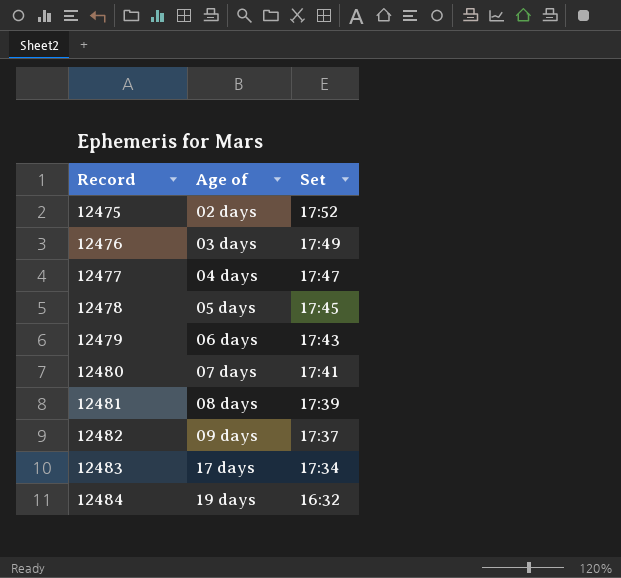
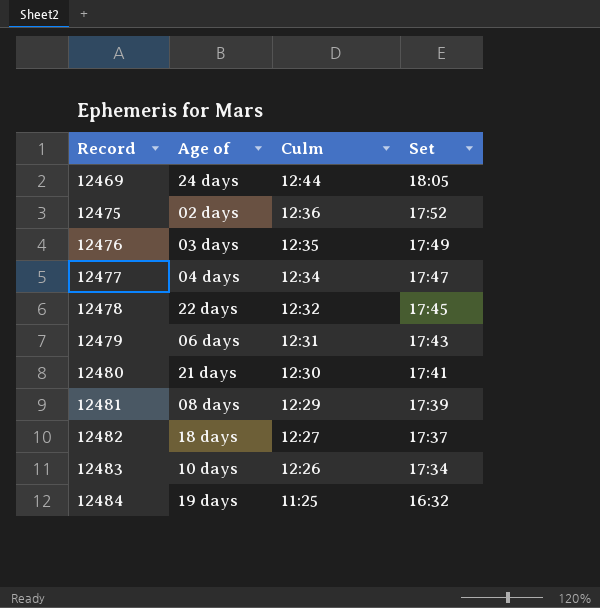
column Culm | position: none -> 3
row 12469: none -> 24 days | 12:44 | 18:05
12478 | Age of: 05 days -> 22 days
12480 | Age of: 07 days -> 21 days
12482 | Age of: 09 days -> 18 days
12483 | Age of: 17 days -> 10 days

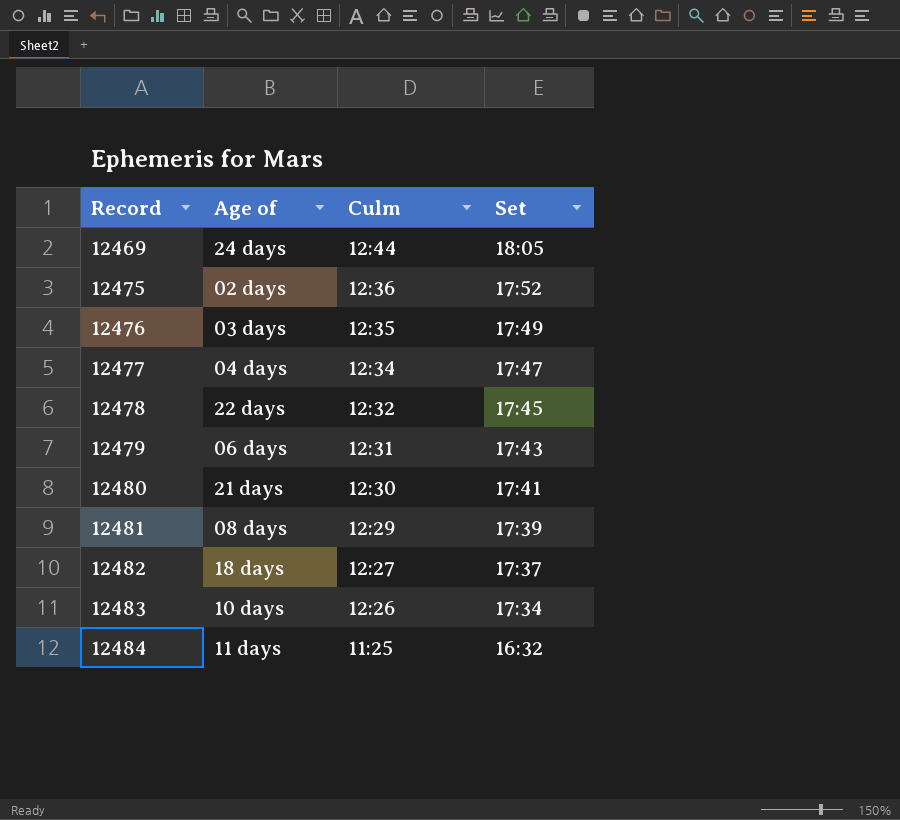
12484 | Age of: 19 days -> 11 days

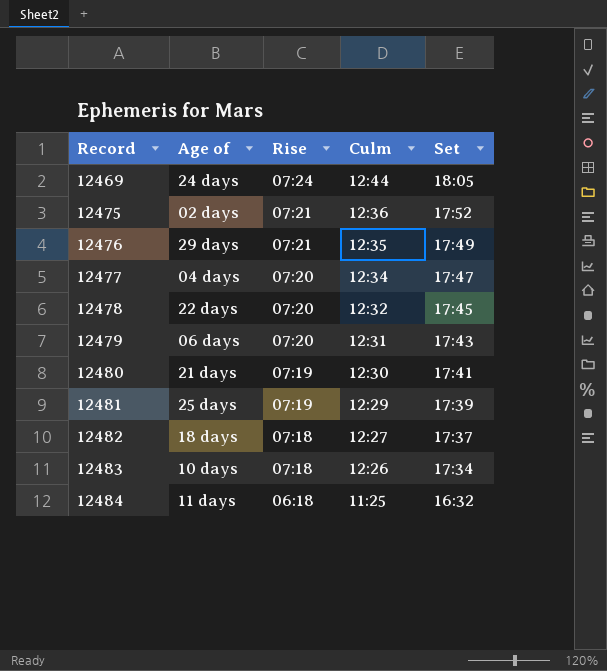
column Rise | position: none -> 3
12476 | Age of: 03 days -> 29 days
12481 | Age of: 08 days -> 25 days

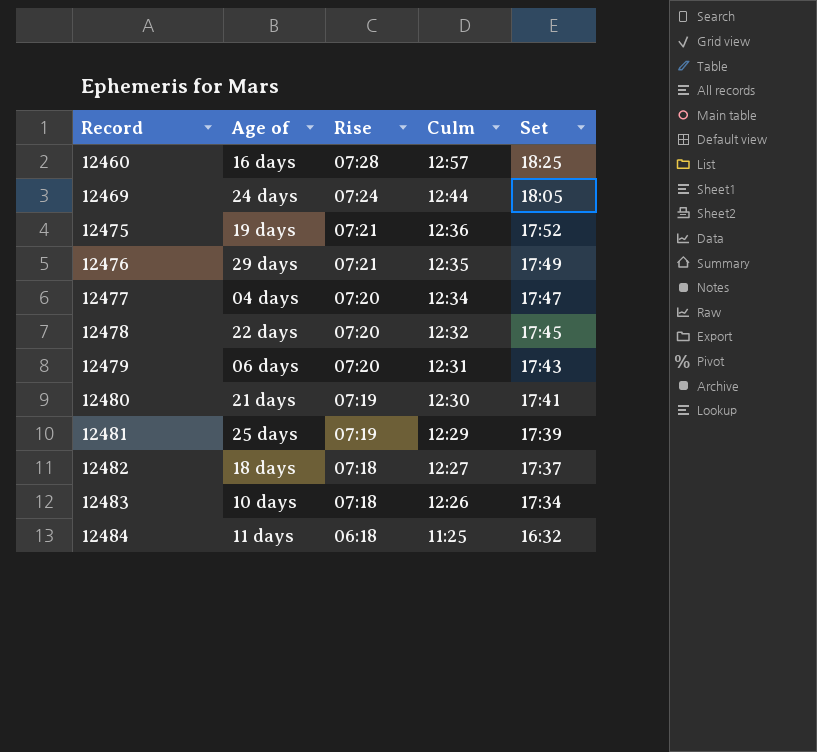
row 12460: none -> 16 days | 07:28 | 12:57 | 18:25
12475 | Age of: 02 days -> 19 days

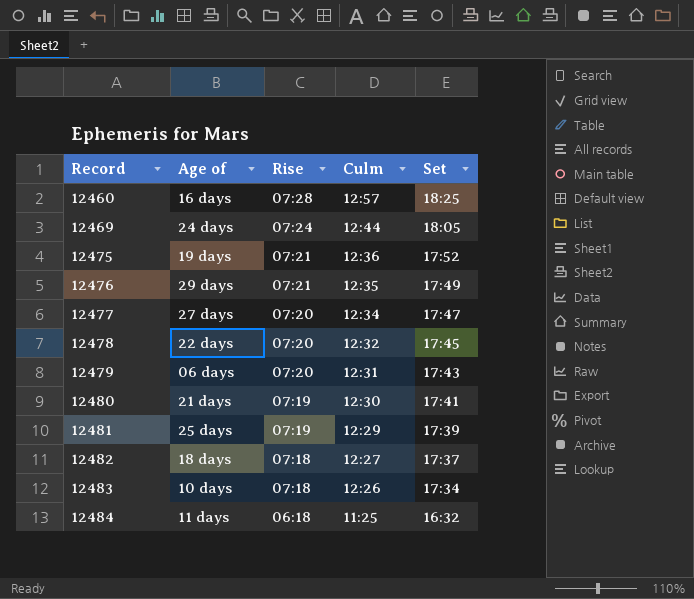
12477 | Age of: 04 days -> 27 days

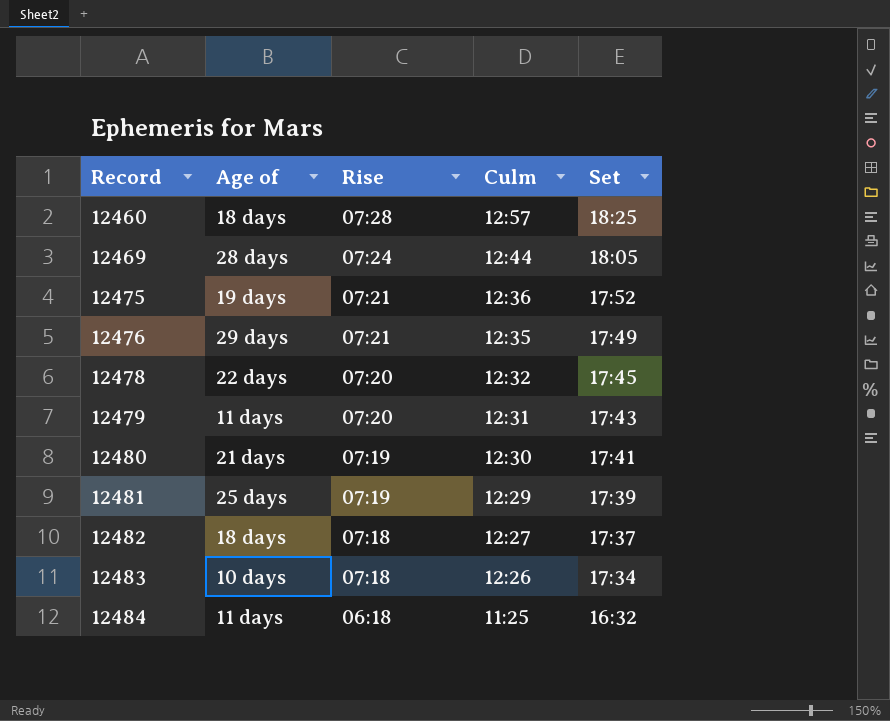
row 12477: 27 days | 07:20 | 12:34 | 17:47 -> none
12460 | Age of: 16 days -> 18 days
12469 | Age of: 24 days -> 28 days
12479 | Age of: 06 days -> 11 days

